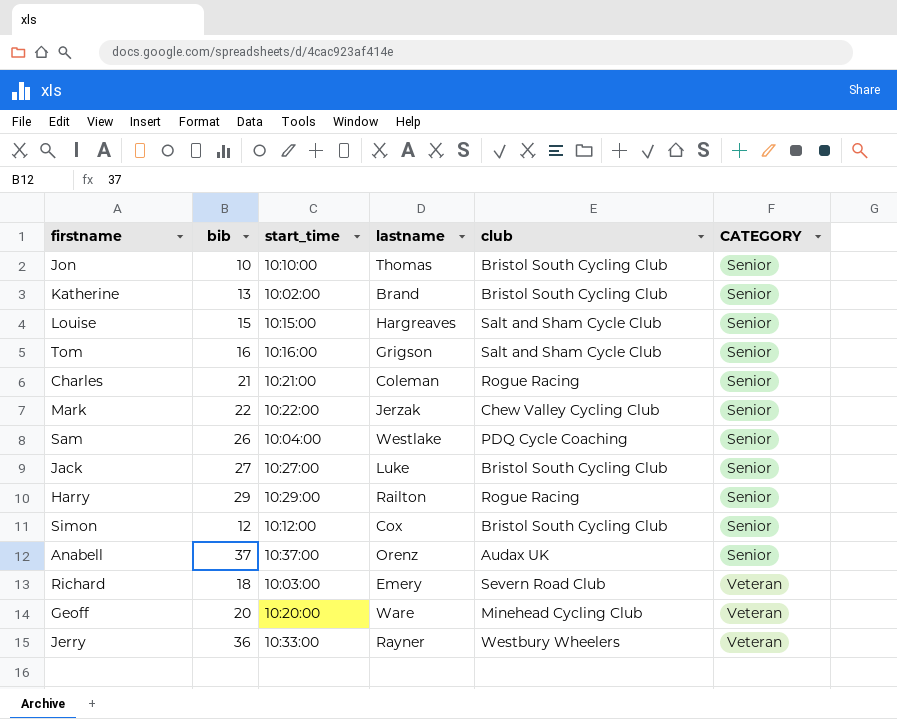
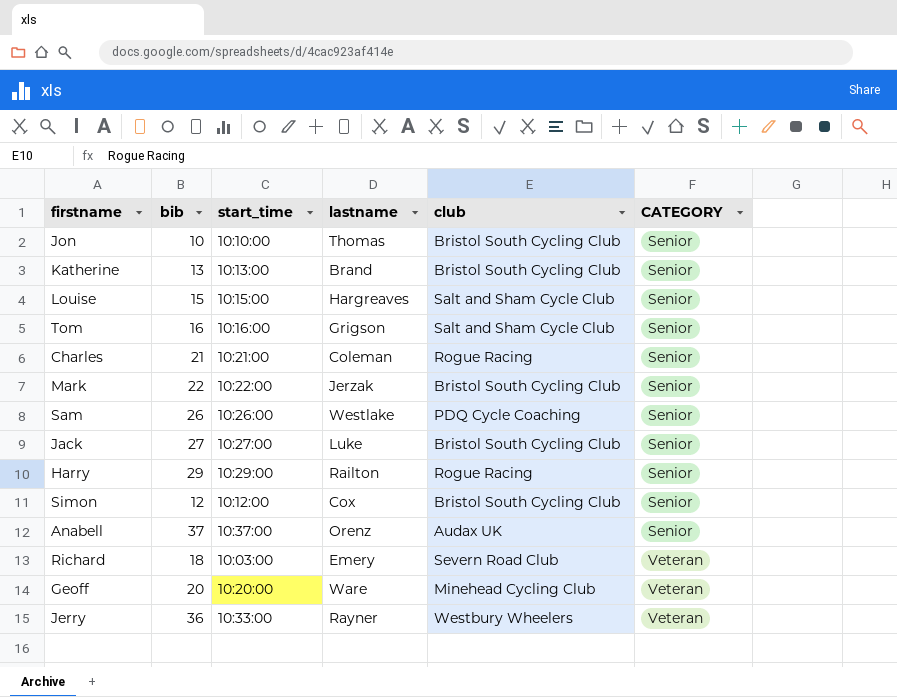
Katherine | start_time: 10:02:00 -> 10:13:00
Mark | club: Chew Valley Cycling Club -> Bristol South Cycling Club
Sam | start_time: 10:04:00 -> 10:26:00

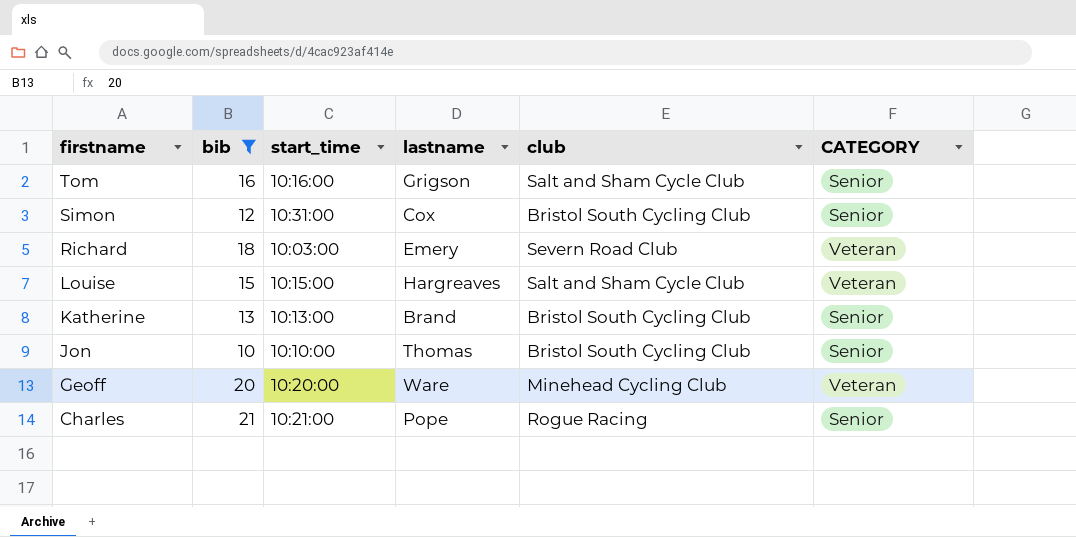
filter: none -> bib <= 21
row order: CATEGORY ascending -> firstname descending
Simon | start_time: 10:12:00 -> 10:31:00
Louise | CATEGORY: Senior -> Veteran
Charles | lastname: Coleman -> Pope

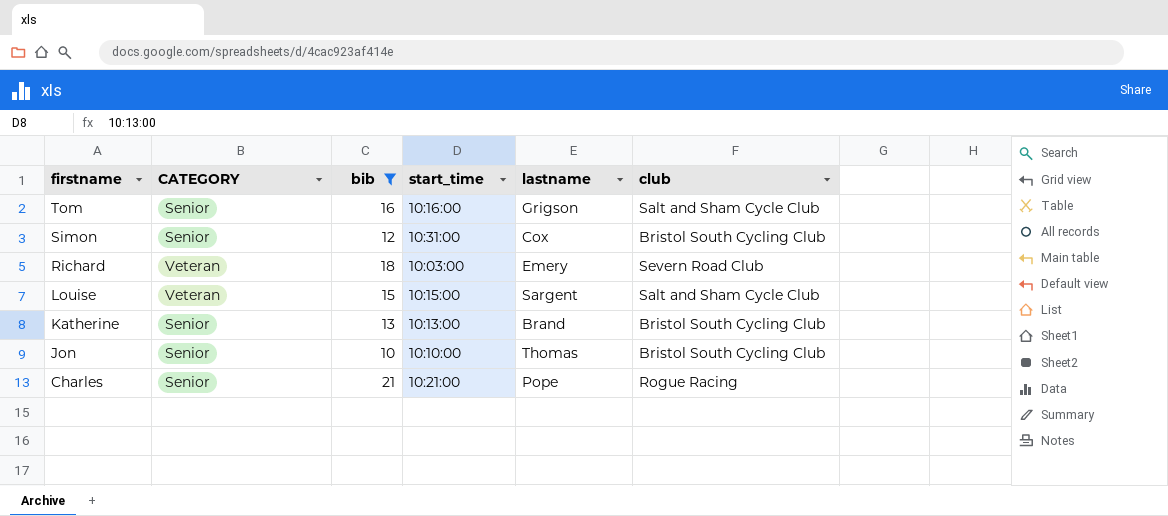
column CATEGORY | position: 6 -> 2
row Geoff: 20 | 10:20:00 | Ware | Minehead Cycling Club | Veteran -> none
Louise | lastname: Hargreaves -> Sargent

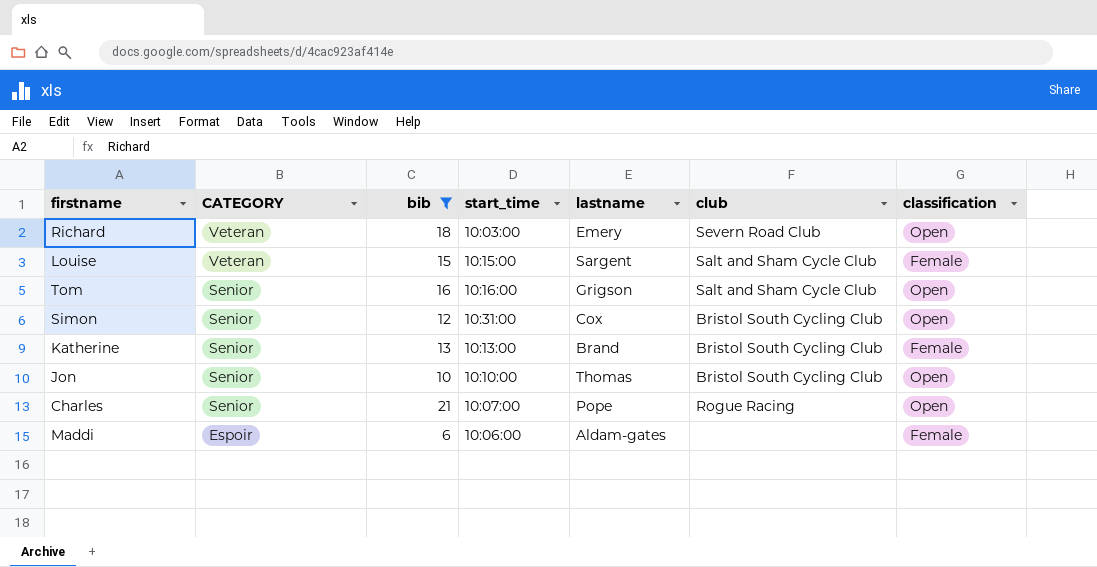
row order: firstname descending -> CATEGORY descending
column classification | position: none -> 7
Charles | start_time: 10:21:00 -> 10:07:00
row Maddi: none -> Espoir | 6 | 10:06:00 | Aldam-gates | none | Female

